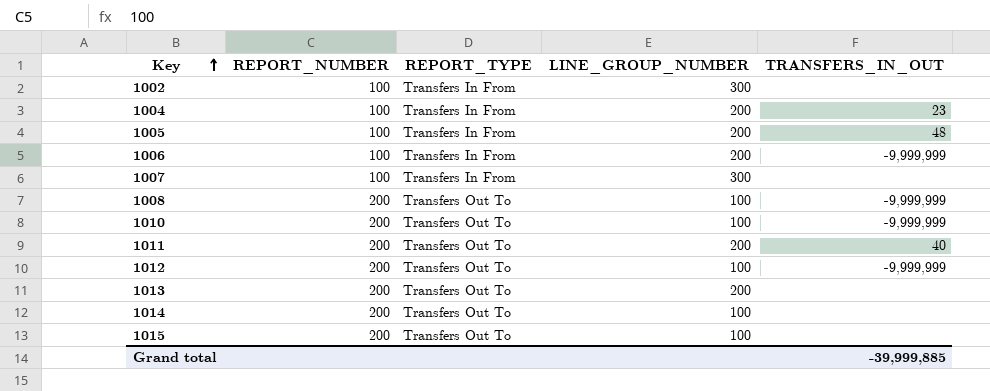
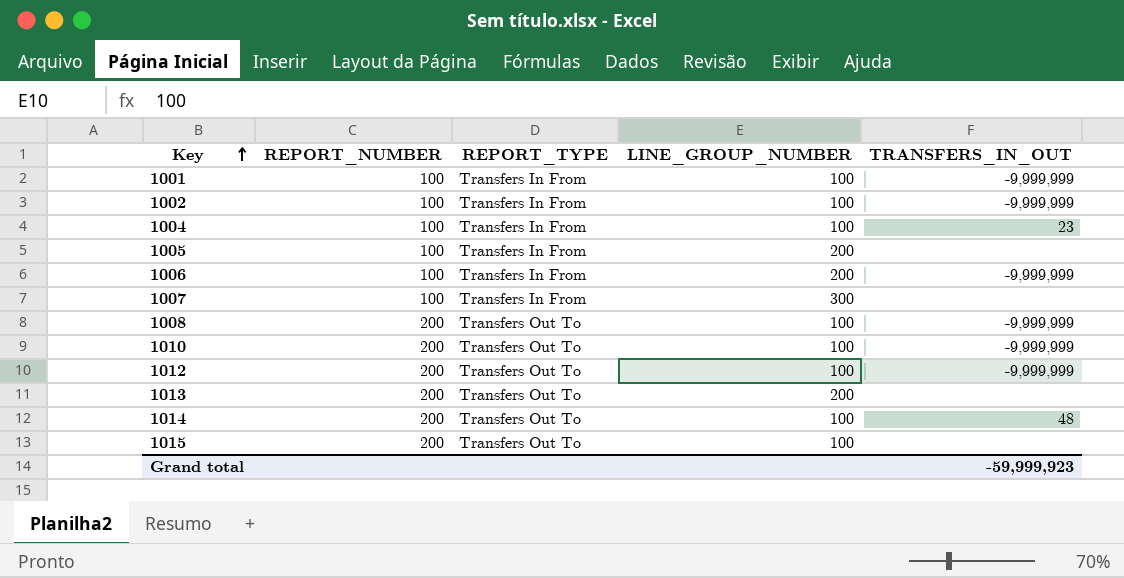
row 1011: 200 | Transfers Out To | 200 | 40 -> none
row 1001: none -> 100 | Transfers In From | 100 | -9,999,999
1002 | LINE_GROUP_NUMBER: 300 -> 100
1002 | TRANSFERS_IN_OUT: none -> -9,999,999
1004 | LINE_GROUP_NUMBER: 200 -> 100
1005 | TRANSFERS_IN_OUT: 48 -> none
1014 | TRANSFERS_IN_OUT: none -> 48
Grand total | TRANSFERS_IN_OUT: -39,999,885 -> -59,999,923

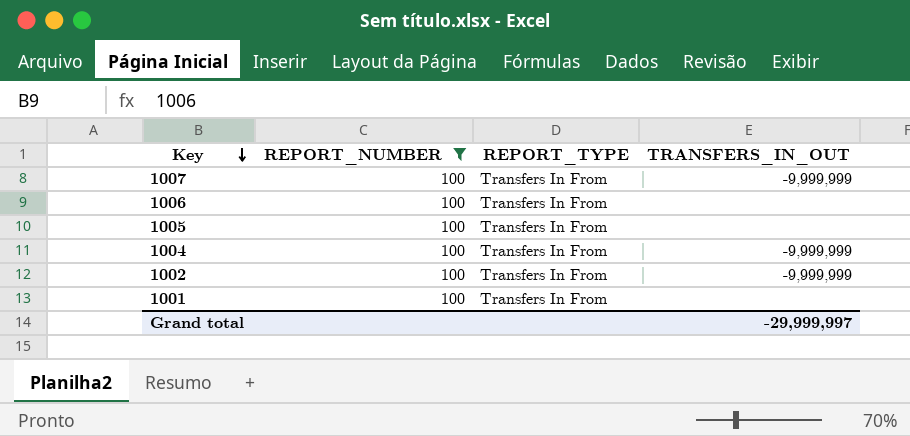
filter: none -> REPORT_NUMBER = 100
row order: Key ascending -> Key descending
column LINE_GROUP_NUMBER | position: 4 -> none
1007 | TRANSFERS_IN_OUT: none -> -9,999,999
1006 | TRANSFERS_IN_OUT: -9,999,999 -> none
1004 | TRANSFERS_IN_OUT: 23 -> -9,999,999
1001 | TRANSFERS_IN_OUT: -9,999,999 -> none
Grand total | TRANSFERS_IN_OUT: -59,999,923 -> -29,999,997

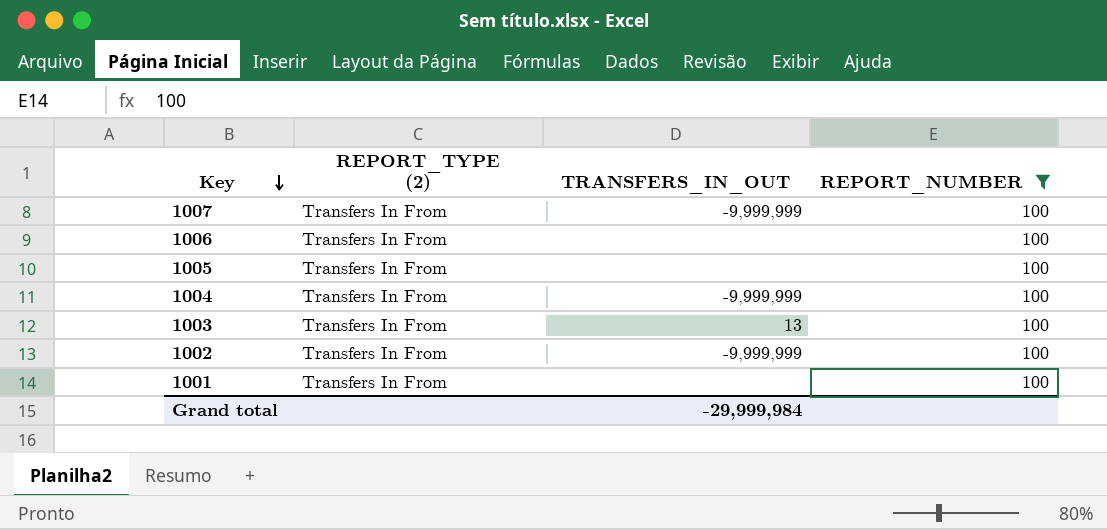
column name: REPORT_TYPE -> REPORT_TYPE (2)
column REPORT_NUMBER | position: 2 -> 4
row 1003: none -> Transfers In From | 13 | 100
Grand total | TRANSFERS_IN_OUT: -29,999,997 -> -29,999,984

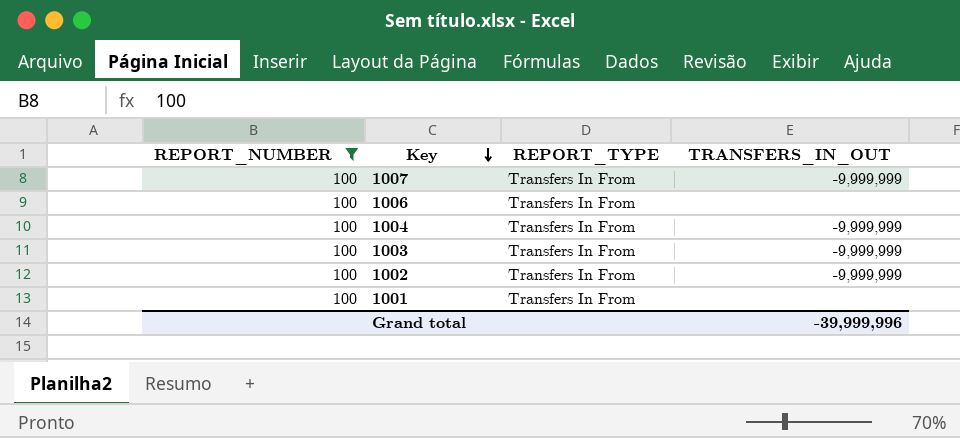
column REPORT_NUMBER | position: 4 -> 1
column name: REPORT_TYPE (2) -> REPORT_TYPE
row 1005: Transfers In From | none | 100 -> none
1003 | TRANSFERS_IN_OUT: 13 -> -9,999,999
Grand total | TRANSFERS_IN_OUT: -29,999,984 -> -39,999,996

